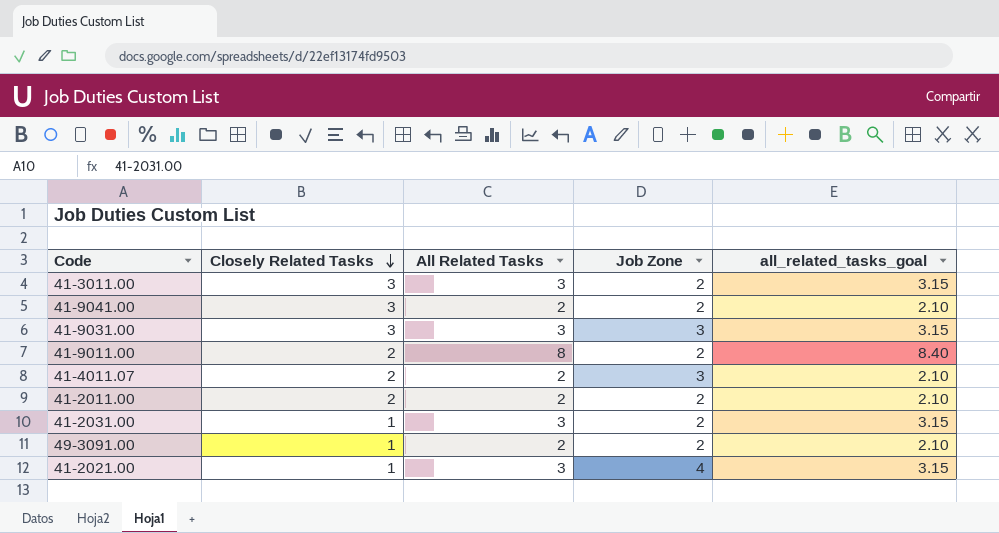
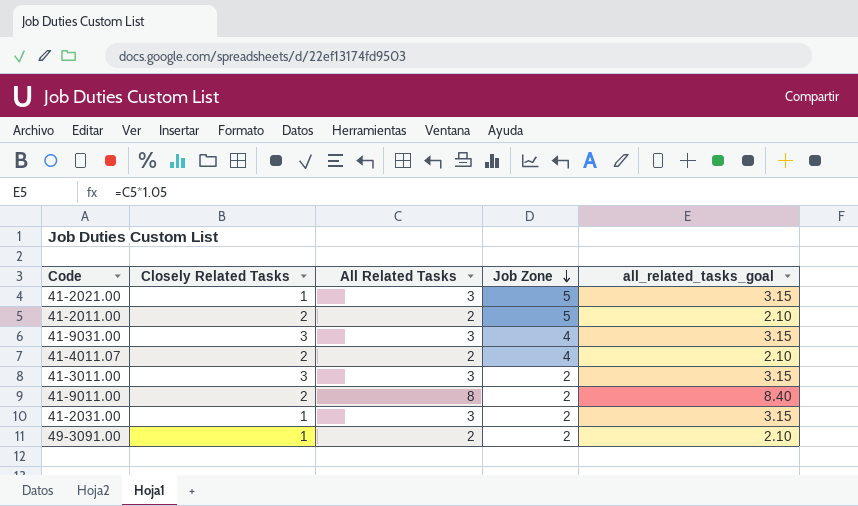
row order: Closely Related Tasks descending -> Job Zone descending
row 41-9041.00: 3 | 2 | 2 | 2.10 -> none
41-2021.00 | Job Zone: 4 -> 5
41-2011.00 | Job Zone: 2 -> 5
41-9031.00 | Job Zone: 3 -> 4
41-4011.07 | Job Zone: 3 -> 4

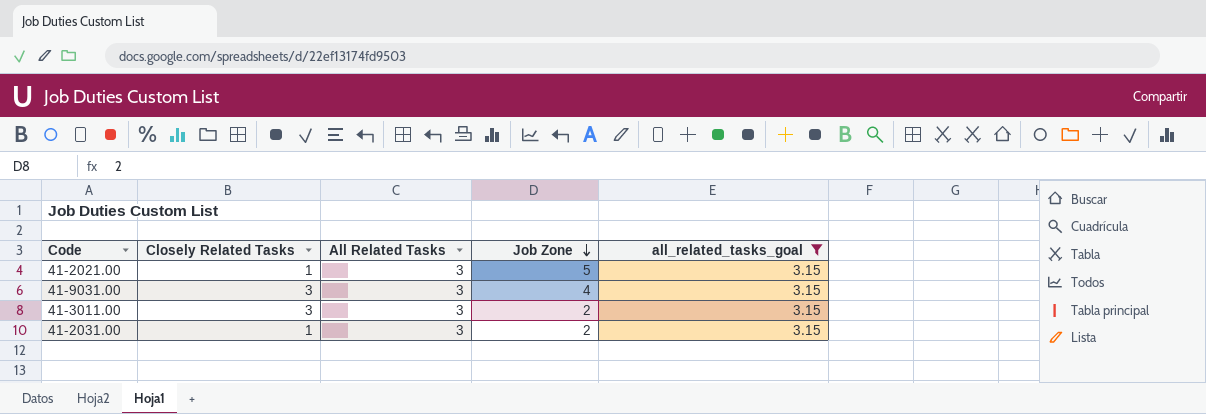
filter: none -> all_related_tasks_goal = 3.15

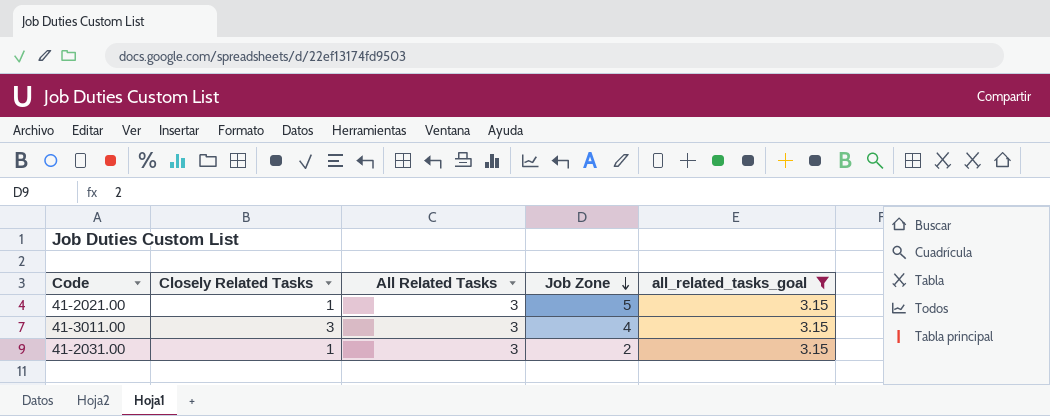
row 41-9031.00: 3 | 3 | 4 | 3.15 -> none
41-3011.00 | Job Zone: 2 -> 4

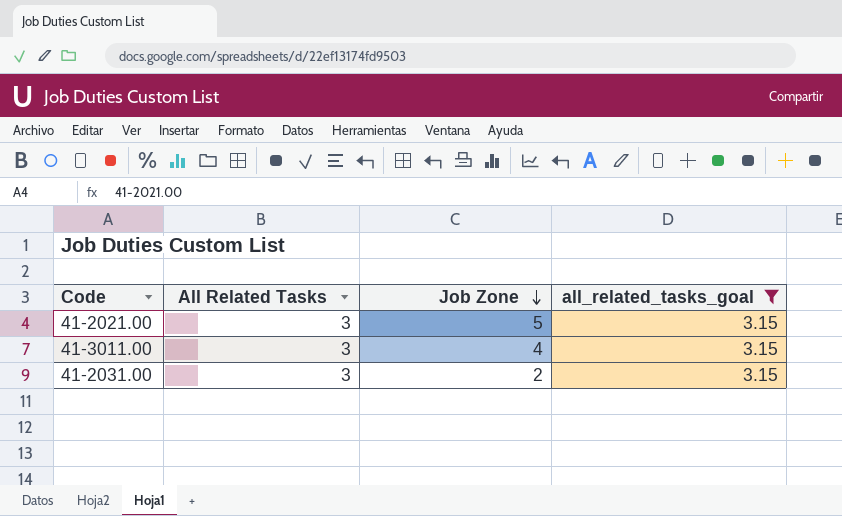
column Closely Related Tasks | position: 2 -> none

